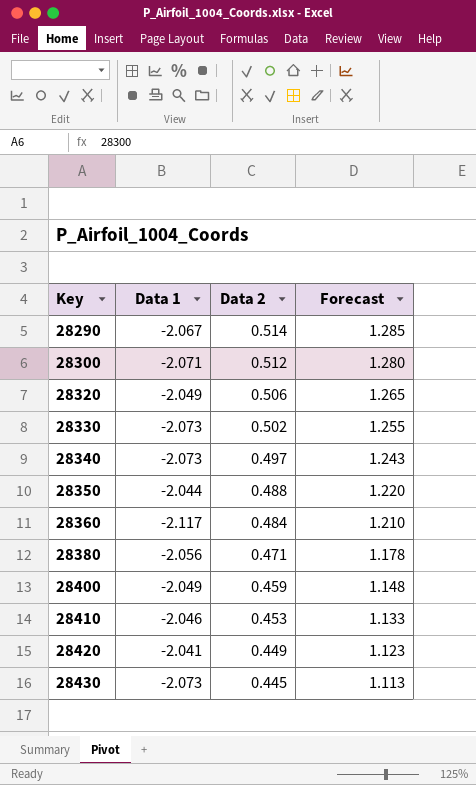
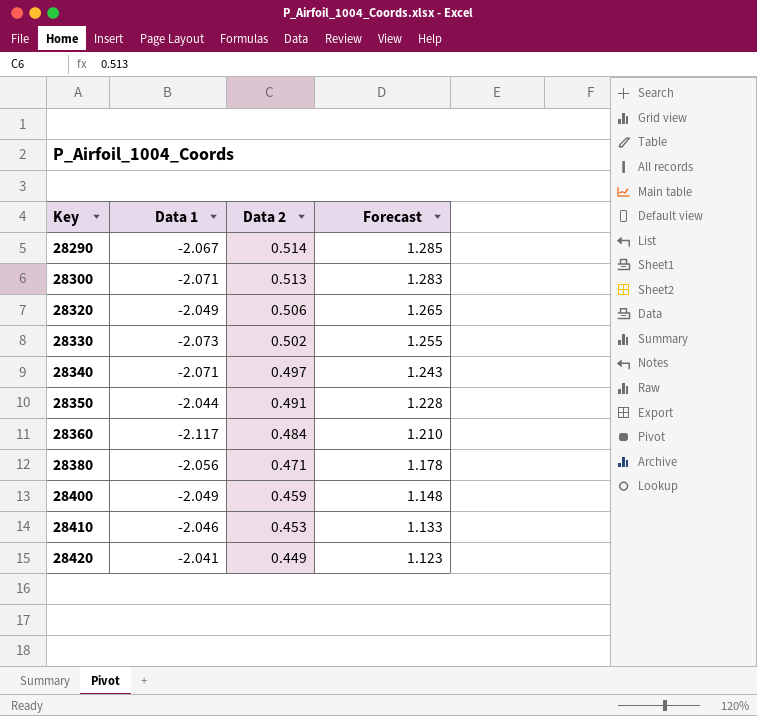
row 28430: -2.073 | 0.445 | 1.113 -> none
28300 | Data 2: 0.512 -> 0.513
28300 | Forecast: 1.280 -> 1.283
28340 | Data 1: -2.073 -> -2.071
28350 | Data 2: 0.488 -> 0.491
28350 | Forecast: 1.220 -> 1.228

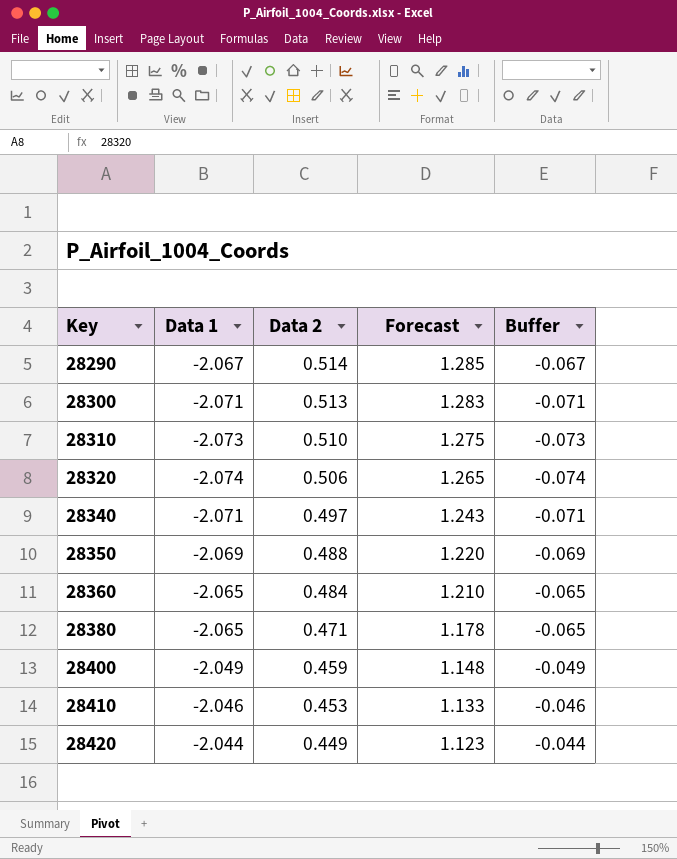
column Buffer | formula: none -> [Data 1] + 2
row 28330: -2.073 | 0.502 | 1.255 -> none
row 28310: none -> -2.073 | 0.510 | 1.275 | -0.073
28320 | Data 1: -2.049 -> -2.074
28350 | Data 1: -2.044 -> -2.069
28350 | Data 2: 0.491 -> 0.488
28350 | Forecast: 1.228 -> 1.220
28360 | Data 1: -2.117 -> -2.065
28380 | Data 1: -2.056 -> -2.065
28420 | Data 1: -2.041 -> -2.044

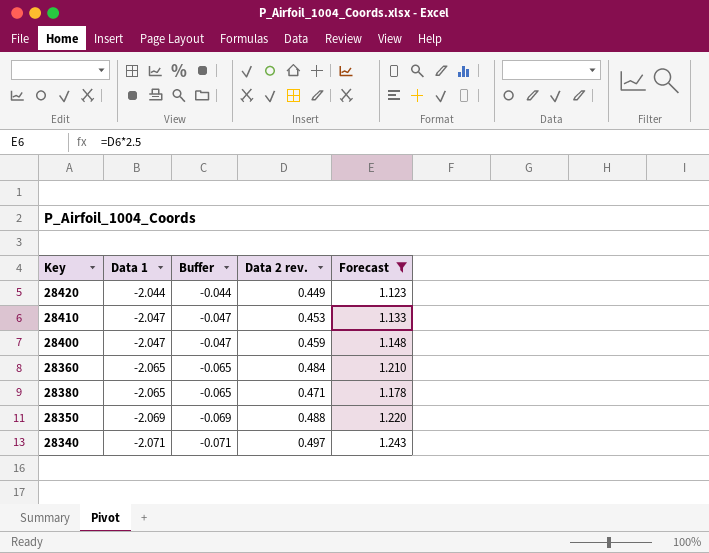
filter: none -> Forecast <= 1.243
row order: Key ascending -> Data 1 descending
column Buffer | position: 5 -> 3
column name: Data 2 -> Data 2 rev.
28410 | Data 1: -2.046 -> -2.047
28410 | Buffer: -0.046 -> -0.047
28400 | Data 1: -2.049 -> -2.047
28400 | Buffer: -0.049 -> -0.047

